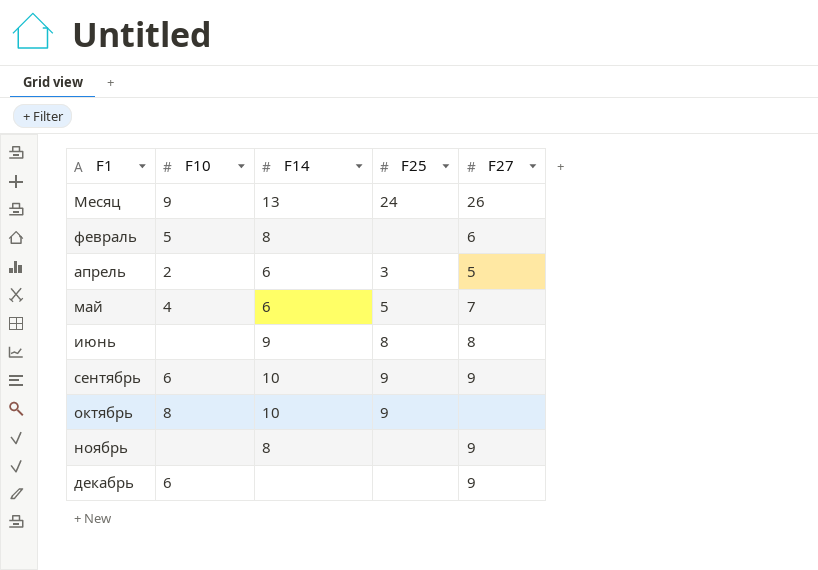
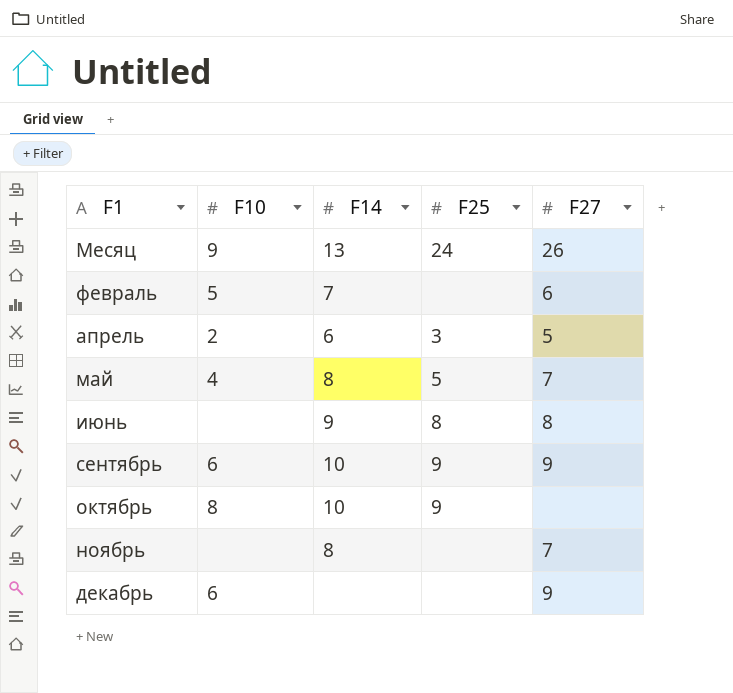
февраль | F14: 8 -> 7
май | F14: 6 -> 8
ноябрь | F27: 9 -> 7

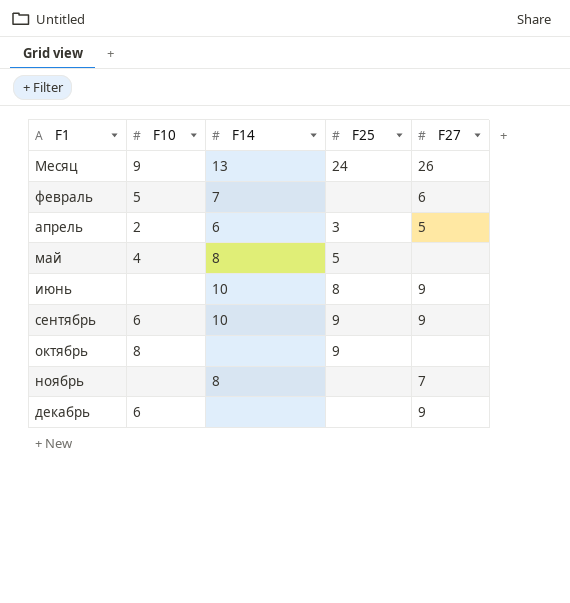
май | F27: 7 -> none
июнь | F14: 9 -> 10
июнь | F27: 8 -> 9
октябрь | F14: 10 -> none

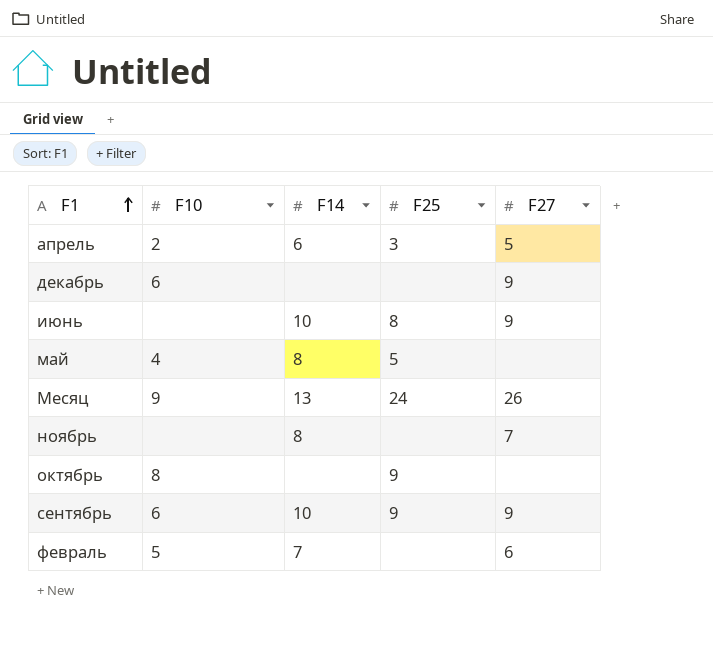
row order: none -> F1 ascending

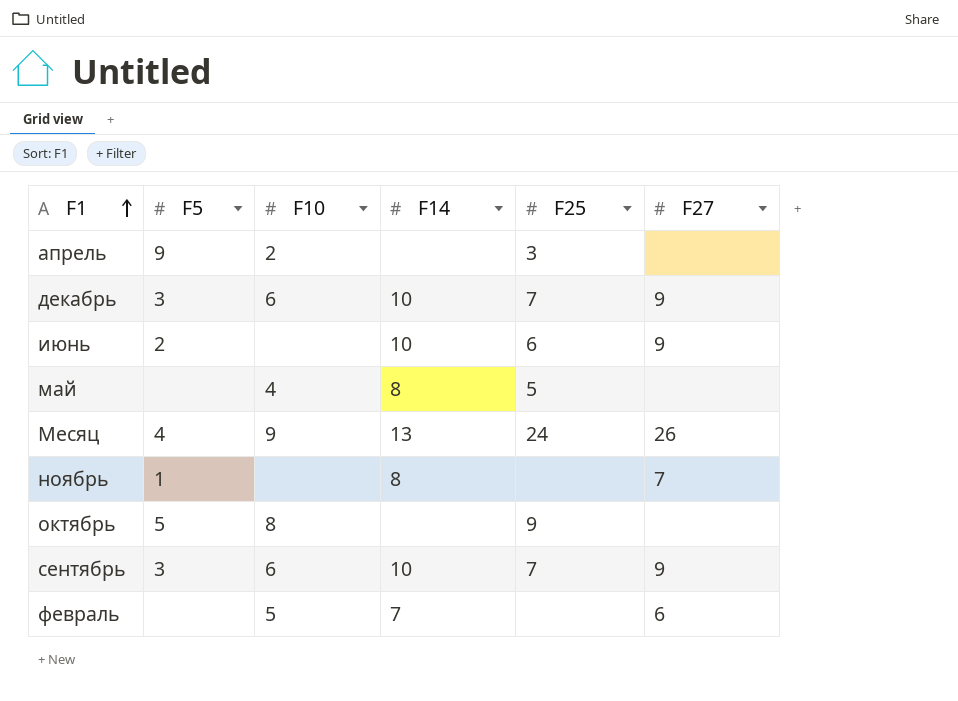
column F5 | position: none -> 2
апрель | F14: 6 -> none
апрель | F27: 5 -> none
декабрь | F14: none -> 10
декабрь | F25: none -> 7
июнь | F25: 8 -> 6
сентябрь | F25: 9 -> 7

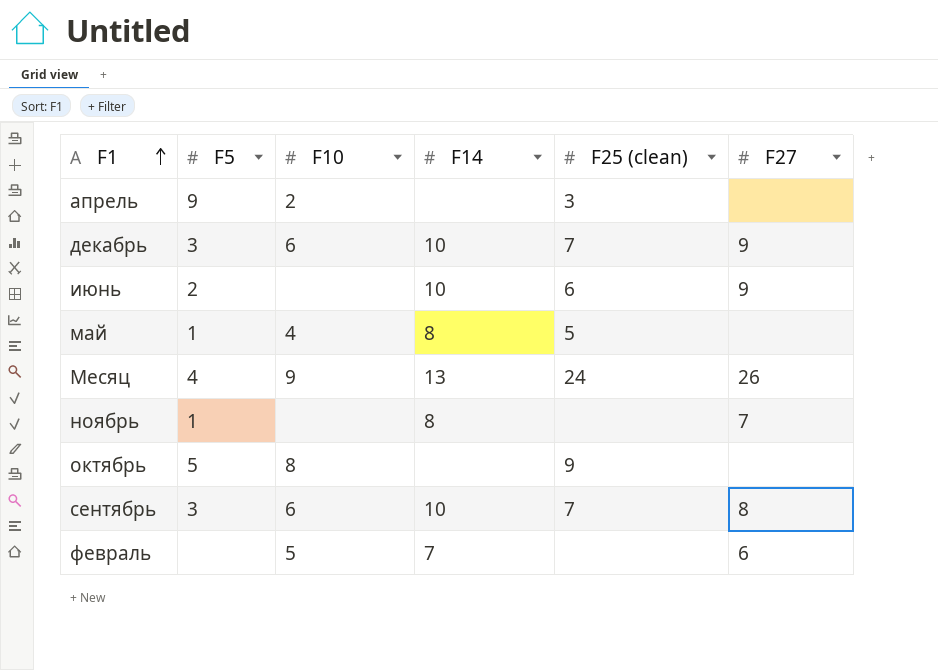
column name: F25 -> F25 (clean)
май | F5: none -> 1
сентябрь | F27: 9 -> 8

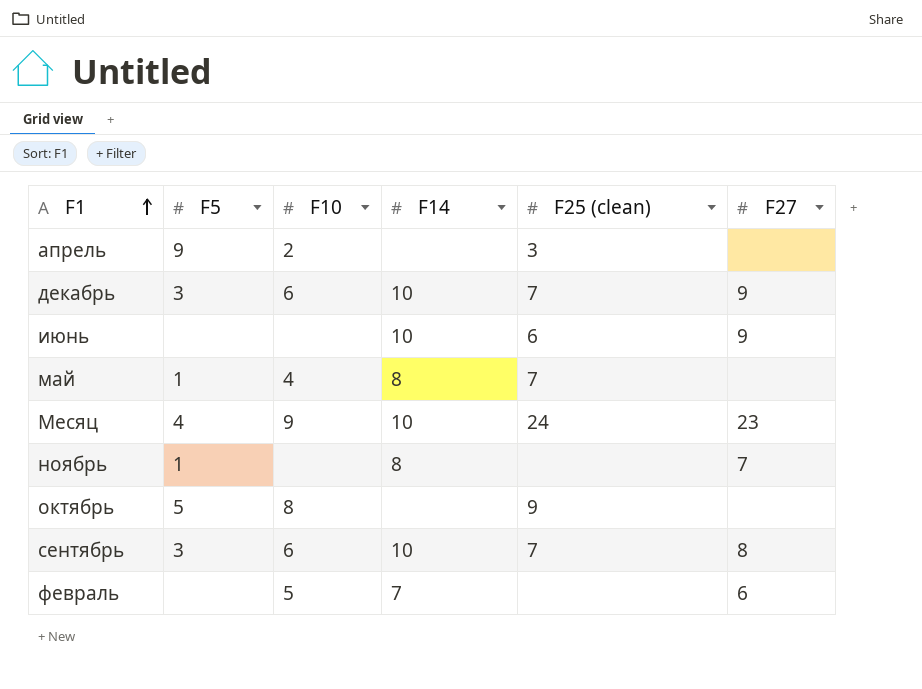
июнь | F5: 2 -> none
май | F25 (clean): 5 -> 7
Месяц | F14: 13 -> 10
Месяц | F27: 26 -> 23

